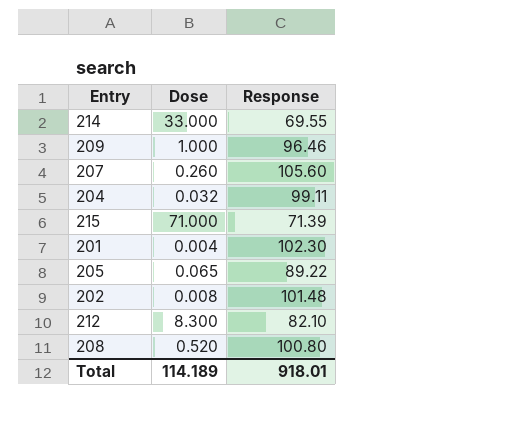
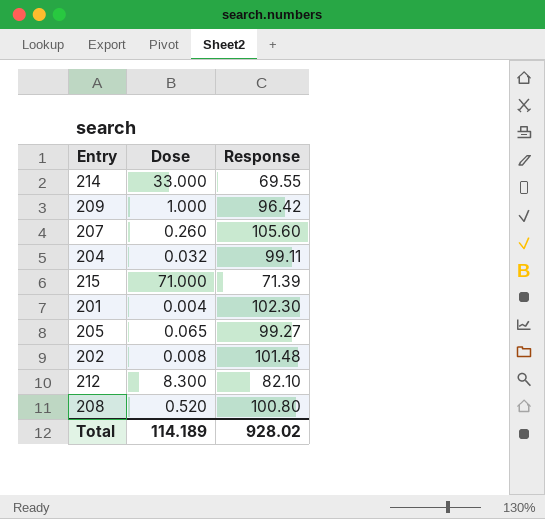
209 | Response: 96.46 -> 96.42
205 | Response: 89.22 -> 99.27
Total | Response: 918.01 -> 928.02

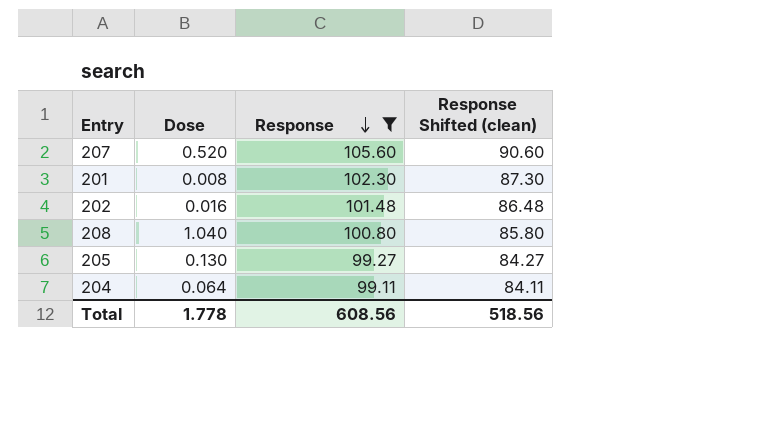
filter: none -> Response >= 99.11
row order: none -> Response descending
column Response Shifted (clean) | formula: none -> [Response] - 15
207 | Dose: 0.260 -> 0.520
201 | Dose: 0.004 -> 0.008
202 | Dose: 0.008 -> 0.016
208 | Dose: 0.520 -> 1.040
205 | Dose: 0.065 -> 0.130
204 | Dose: 0.032 -> 0.064
Total | Dose: 114.189 -> 1.778
Total | Response: 928.02 -> 608.56

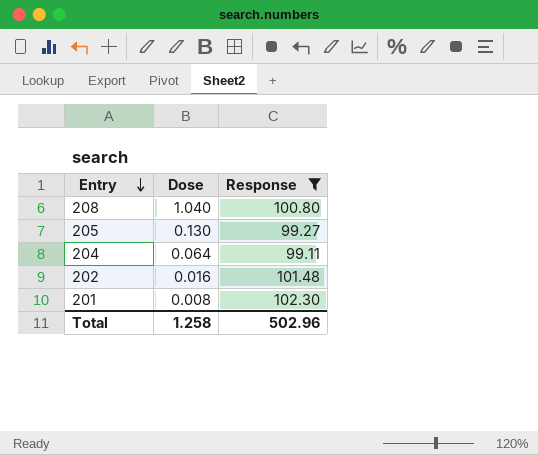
row order: Response descending -> Entry descending
column Response Shifted (clean) | formula: [Response] - 15 -> none
row 207: 0.520 | 105.60 | 90.60 -> none
Total | Dose: 1.778 -> 1.258
Total | Response: 608.56 -> 502.96

